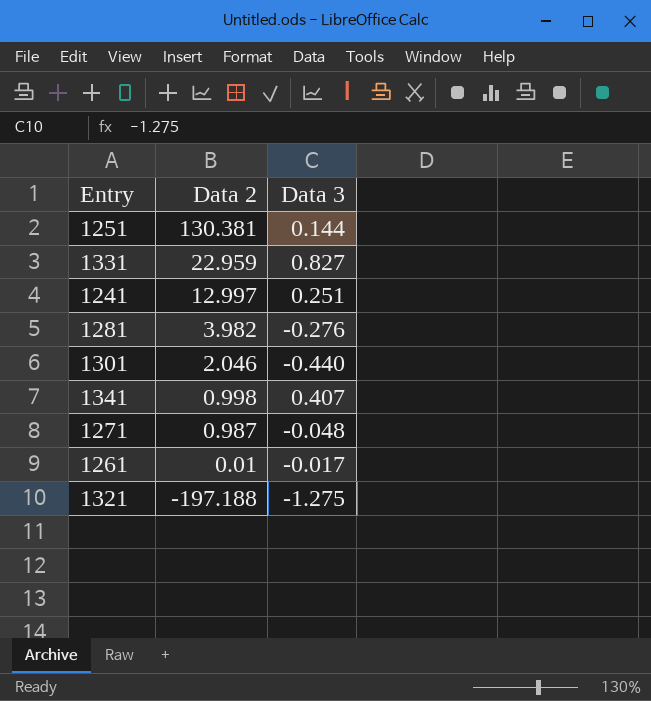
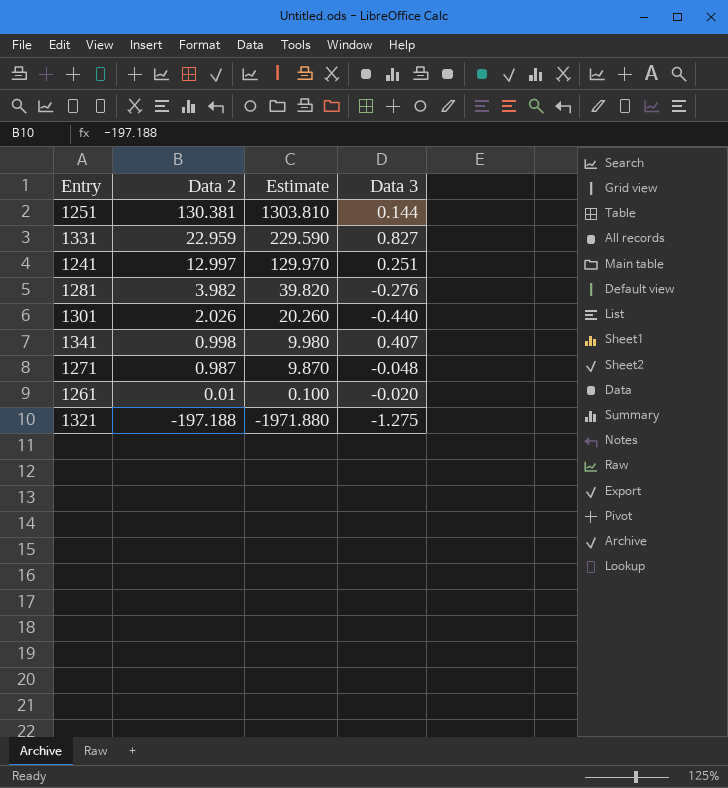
column Estimate | formula: none -> [Data 2] * 10
1301 | Data 2: 2.046 -> 2.026
1261 | Data 3: -0.017 -> -0.020

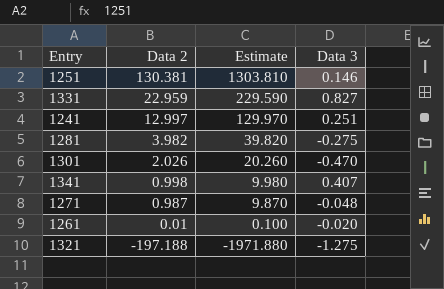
1251 | Data 3: 0.144 -> 0.146
1281 | Data 3: -0.276 -> -0.275
1301 | Data 3: -0.440 -> -0.470

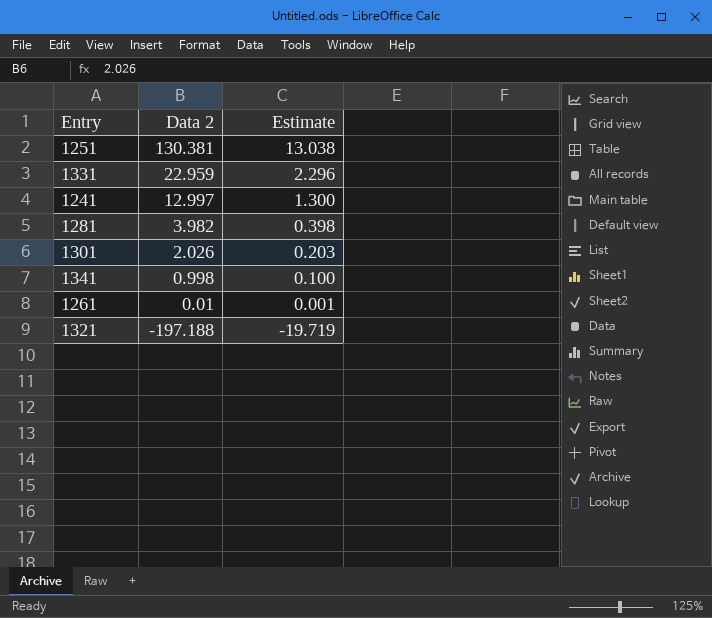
column Data 3 | position: 4 -> none
column Estimate | formula: [Data 2] * 10 -> [Data 2] * 0.1
row 1271: 0.987 | 9.870 | -0.048 -> none

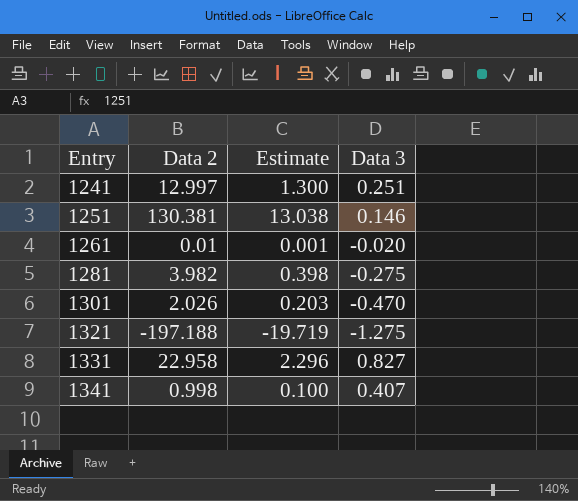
row order: Data 2 descending -> Entry ascending
column Data 3 | position: none -> 4
1331 | Data 2: 22.959 -> 22.958

